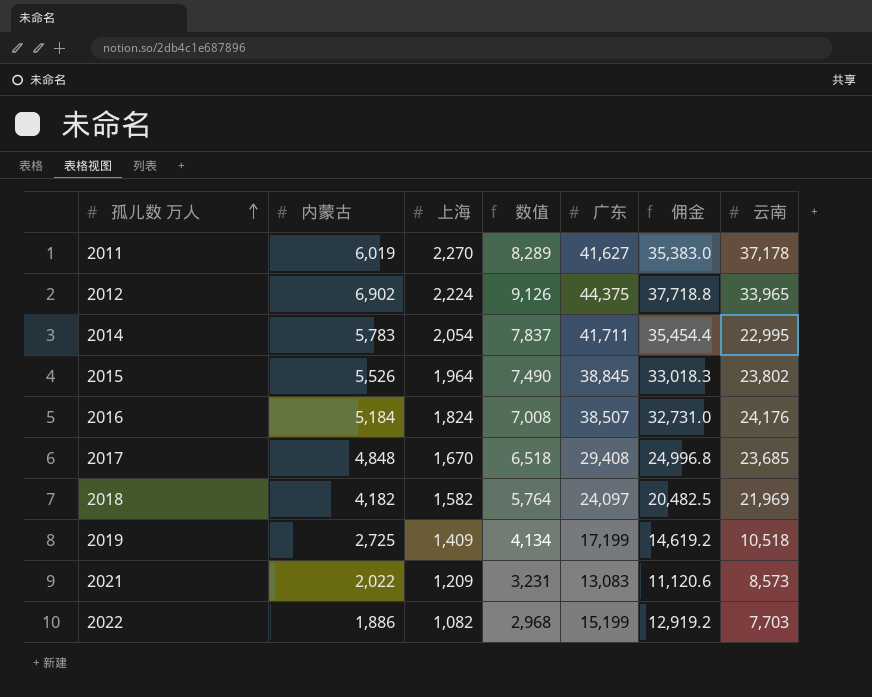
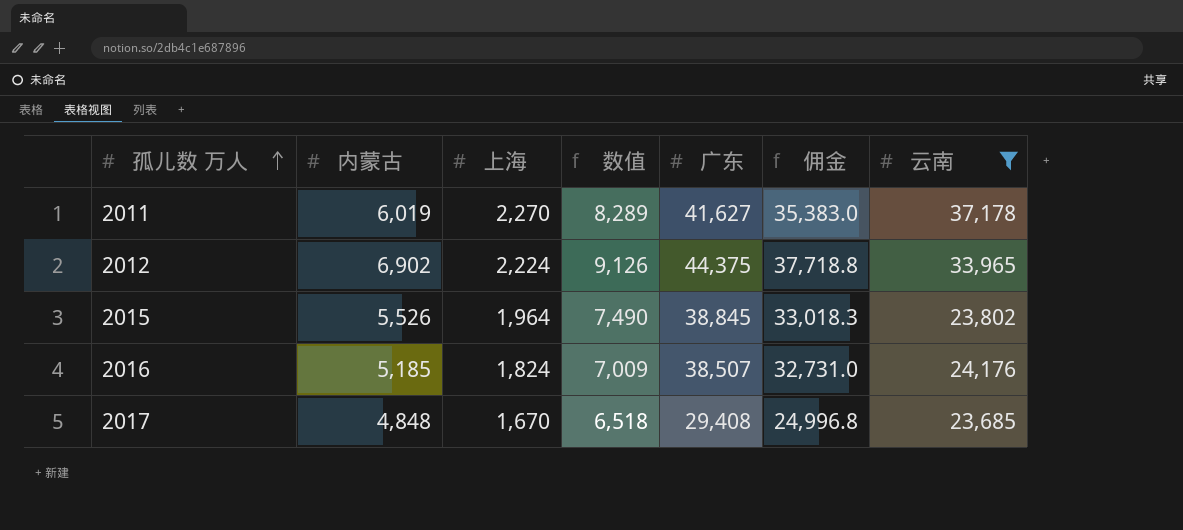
filter: none -> 云南 >= 23,685
2016 | 内蒙古: 5,184 -> 5,185
2016 | 数值: 7,008 -> 7,009

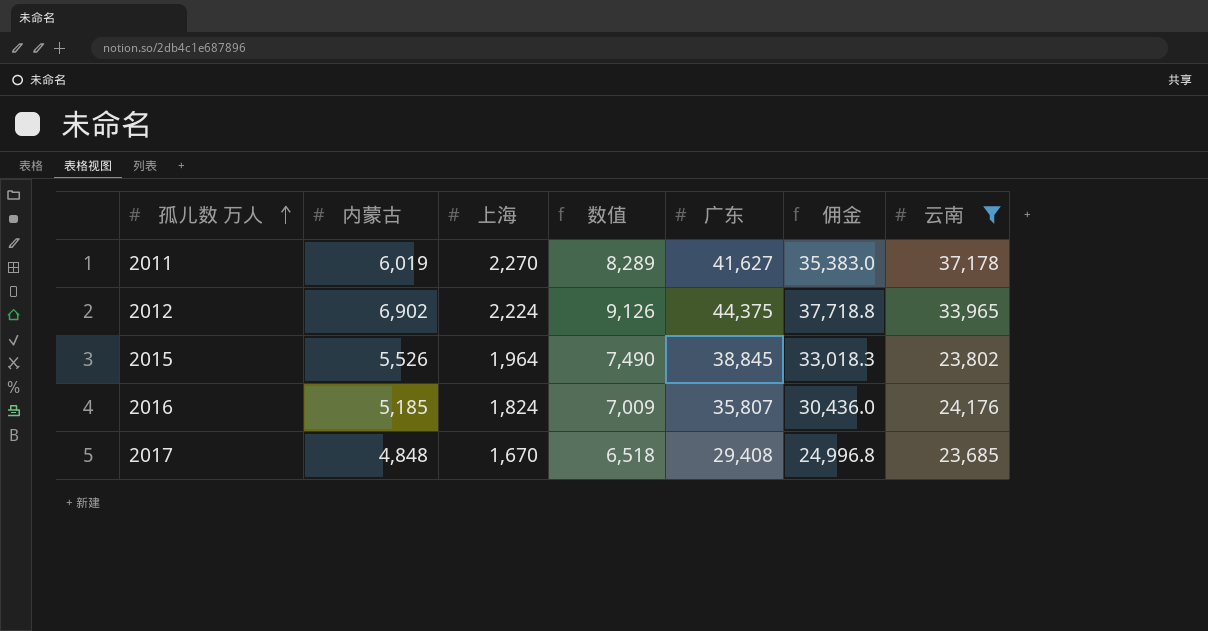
2016 | 广东: 38,507 -> 35,807
2016 | 佣金: 32,731.0 -> 30,436.0

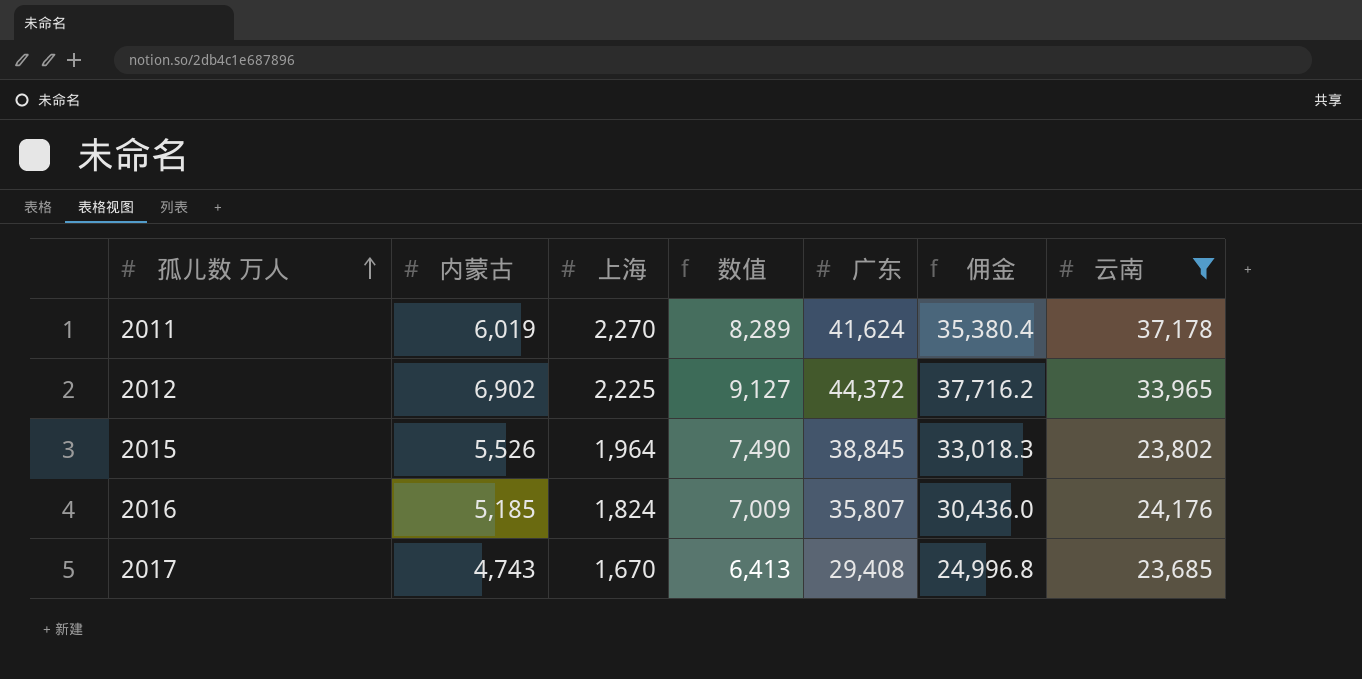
2011 | 广东: 41,627 -> 41,624
2011 | 佣金: 35,383.0 -> 35,380.4
2012 | 上海: 2,224 -> 2,225
2012 | 数值: 9,126 -> 9,127
2012 | 广东: 44,375 -> 44,372
2012 | 佣金: 37,718.8 -> 37,716.2
2017 | 内蒙古: 4,848 -> 4,743
2017 | 数值: 6,518 -> 6,413

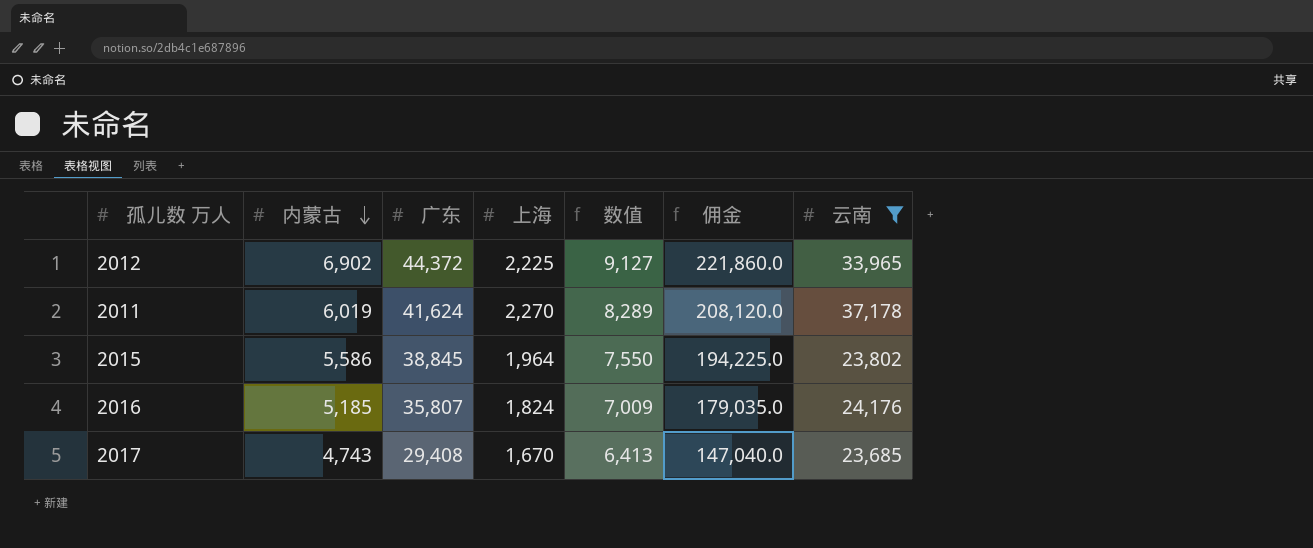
row order: 孤儿数 万人 ascending -> 内蒙古 descending
column 广东 | position: 5 -> 3
column 佣金 | formula: [广东] * 0.85 -> [广东] * 5
2015 | 内蒙古: 5,526 -> 5,586
2015 | 数值: 7,490 -> 7,550

